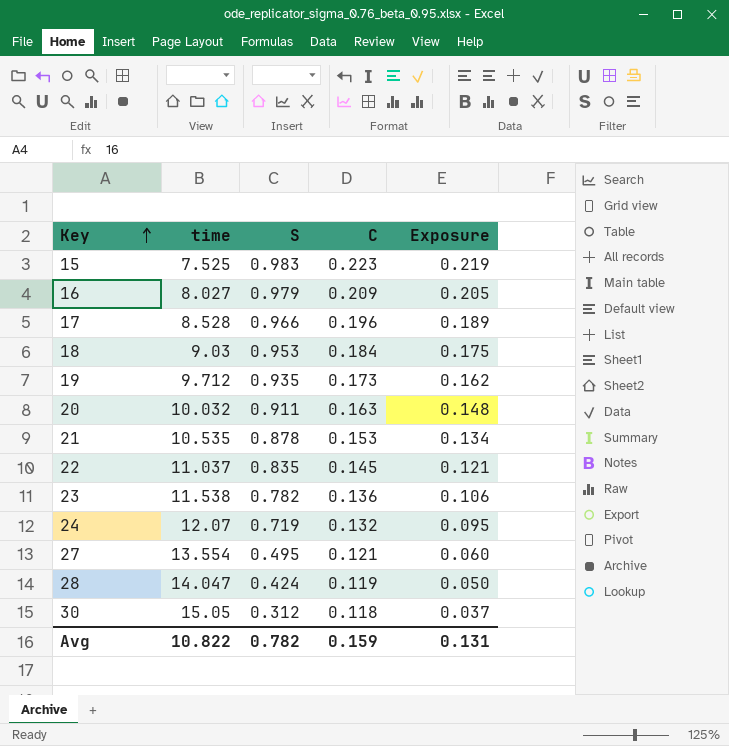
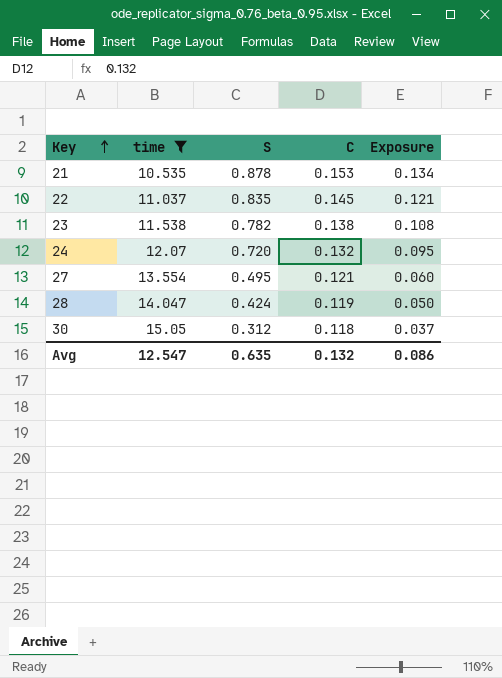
filter: none -> time >= 10.535
23 | C: 0.136 -> 0.138
23 | Exposure: 0.106 -> 0.108
24 | S: 0.719 -> 0.720
Avg | time: 10.822 -> 12.547
Avg | S: 0.782 -> 0.635
Avg | C: 0.159 -> 0.132
Avg | Exposure: 0.131 -> 0.086

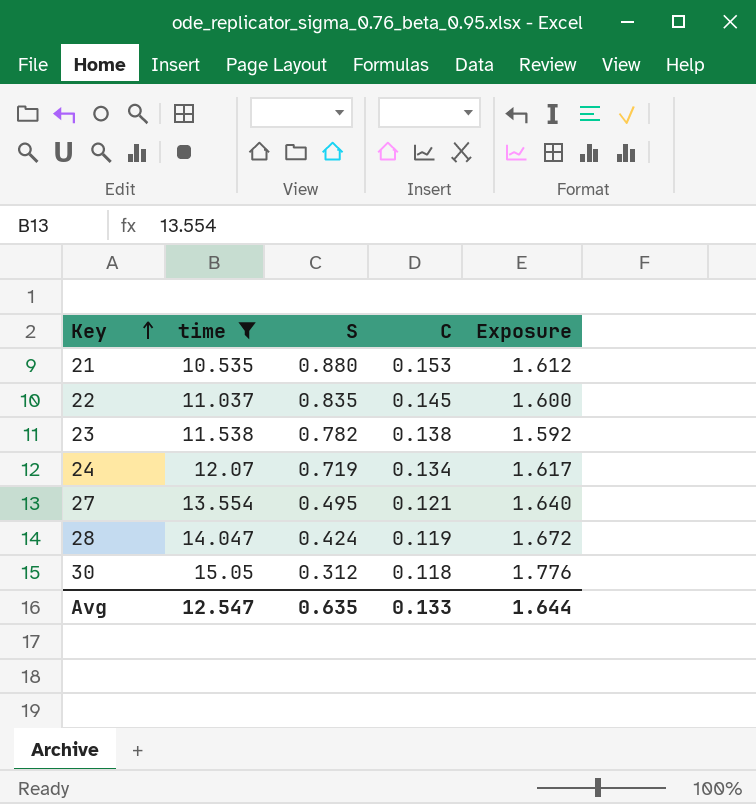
column Exposure | formula: [S] * [C] -> [time] * [C]
21 | S: 0.878 -> 0.880
24 | S: 0.720 -> 0.719
24 | C: 0.132 -> 0.134
Avg | C: 0.132 -> 0.133
Avg | Exposure: 0.086 -> 1.644

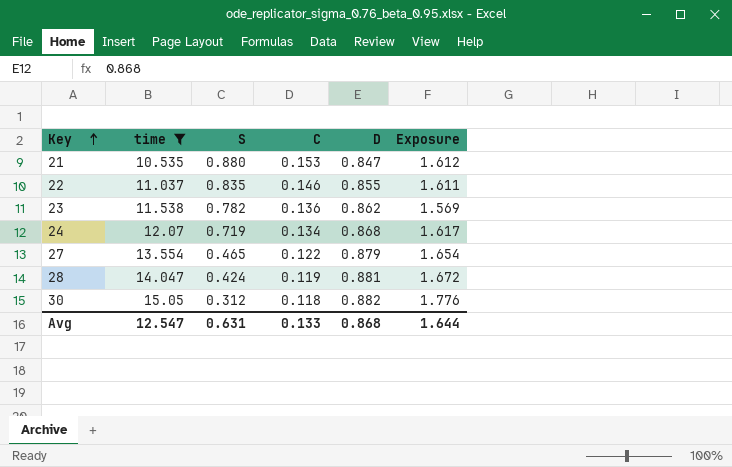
column D | position: none -> 5
22 | C: 0.145 -> 0.146
22 | Exposure: 1.600 -> 1.611
23 | C: 0.138 -> 0.136
23 | Exposure: 1.592 -> 1.569
27 | S: 0.495 -> 0.465
27 | C: 0.121 -> 0.122
27 | Exposure: 1.640 -> 1.654
Avg | S: 0.635 -> 0.631

